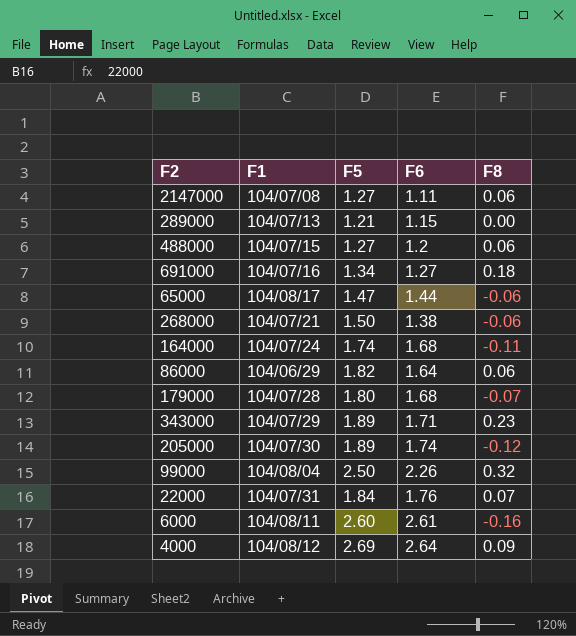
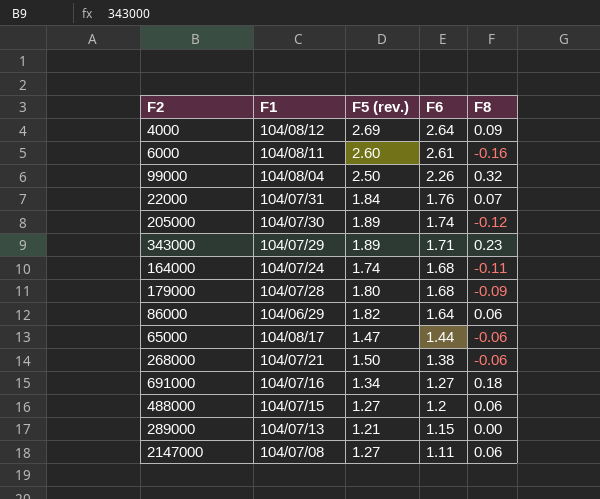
row order: none -> F6 descending
column name: F5 -> F5 (rev.)
179000 | F8: -0.07 -> -0.09

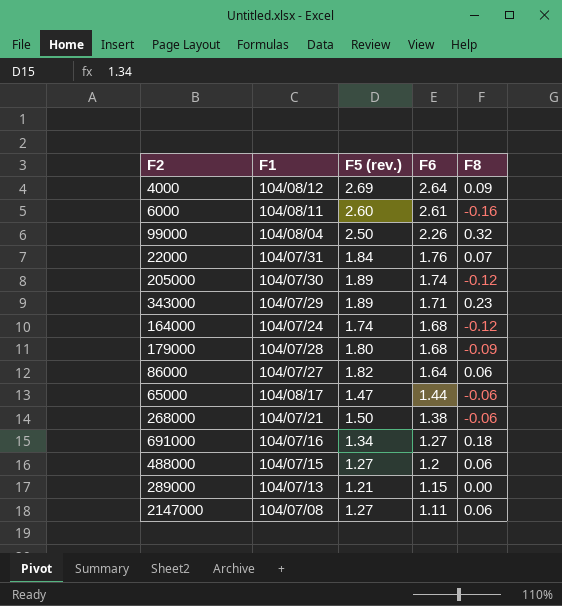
164000 | F8: -0.11 -> -0.12
86000 | F1: 104/06/29 -> 104/07/27

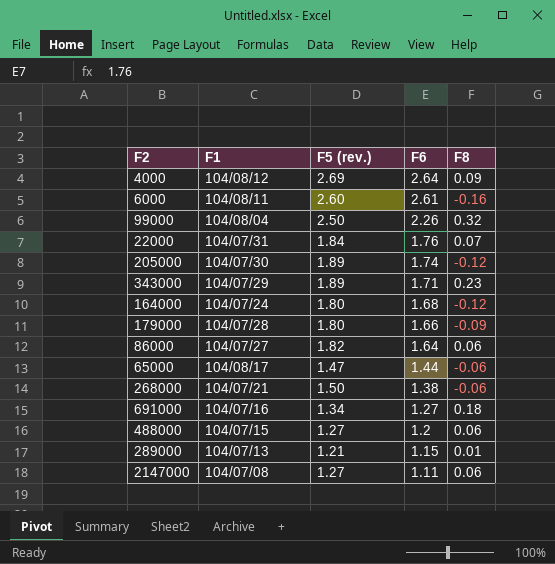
164000 | F5 (rev.): 1.74 -> 1.80
179000 | F6: 1.68 -> 1.66
289000 | F8: 0.00 -> 0.01

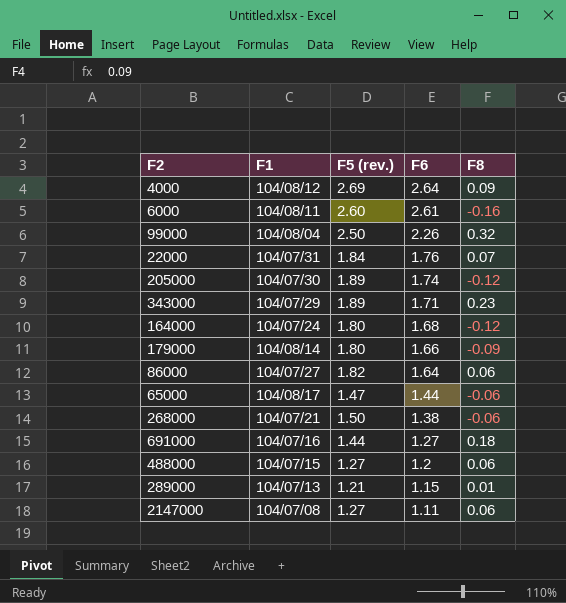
179000 | F1: 104/07/28 -> 104/08/14
691000 | F5 (rev.): 1.34 -> 1.44

